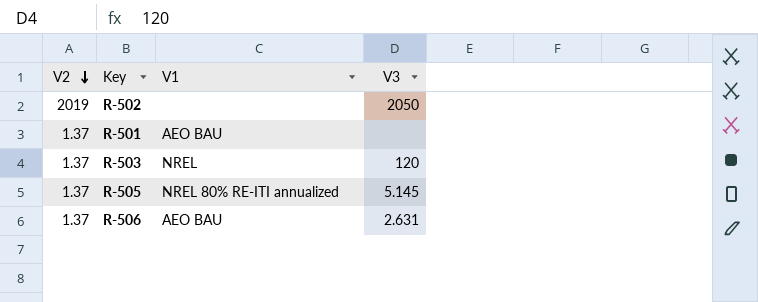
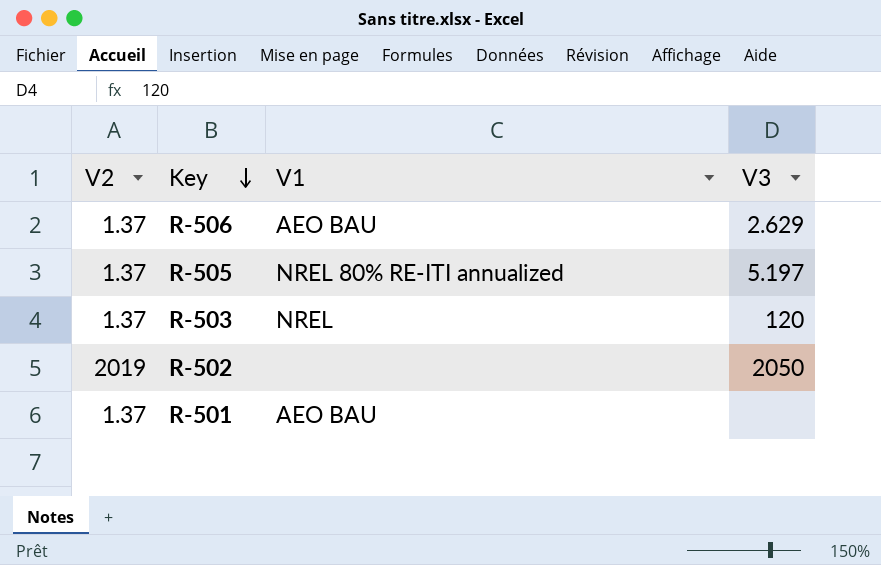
row order: V2 descending -> Key descending
R-506 | V3: 2.631 -> 2.629
R-505 | V3: 5.145 -> 5.197

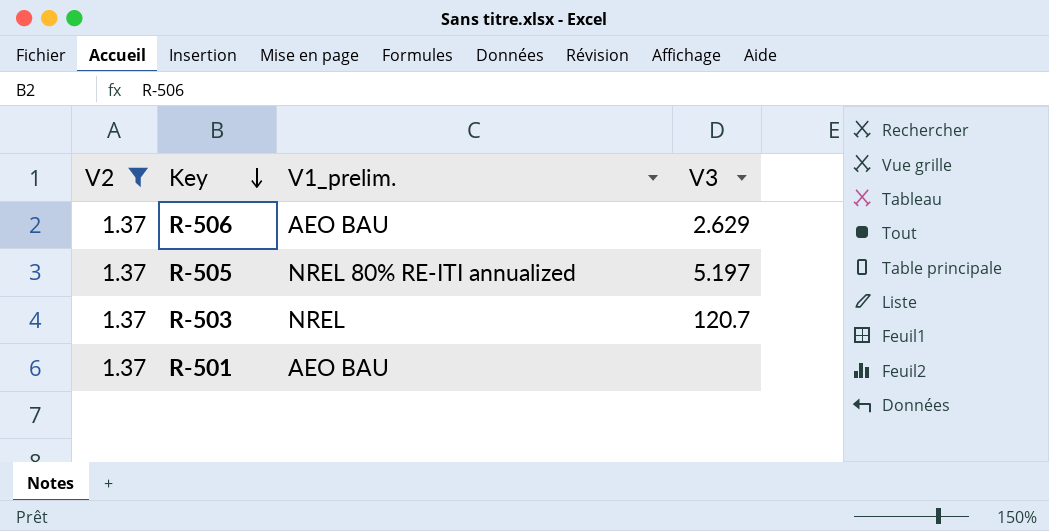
filter: none -> V2 = 1.37
column name: V1 -> V1_prelim.
R-503 | V3: 120 -> 120.7

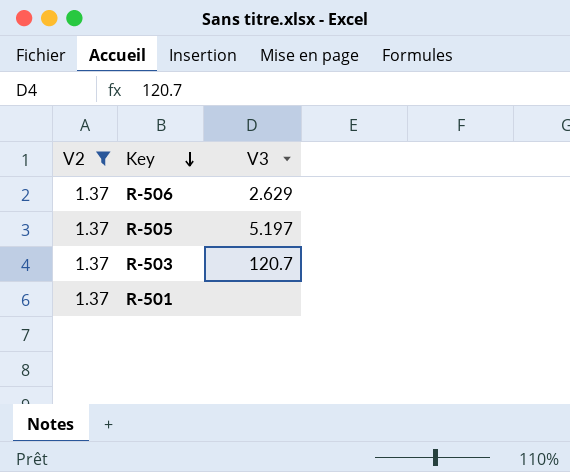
column V1_prelim. | position: 3 -> none

